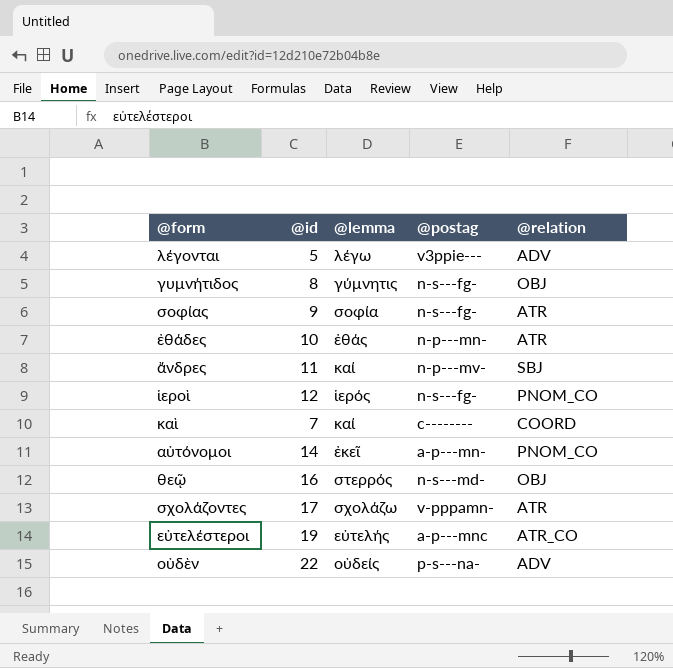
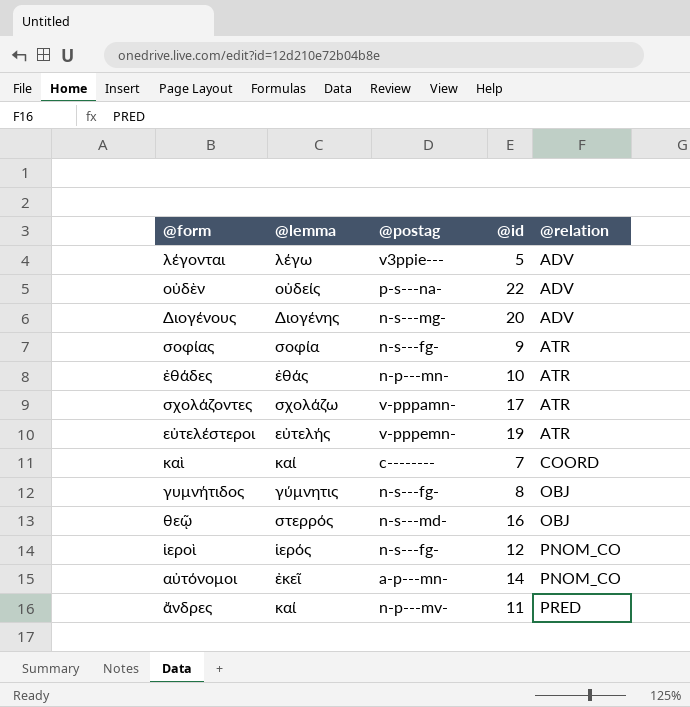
row order: none -> @relation ascending
column @id | position: 2 -> 4
row Διογένους: none -> Διογένης | n-s---mg- | 20 | ADV
εὐτελέστεροι | @postag: a-p---mnc -> v-pppemn-
εὐτελέστεροι | @relation: ATR_CO -> ATR
ἄνδρες | @relation: SBJ -> PRED

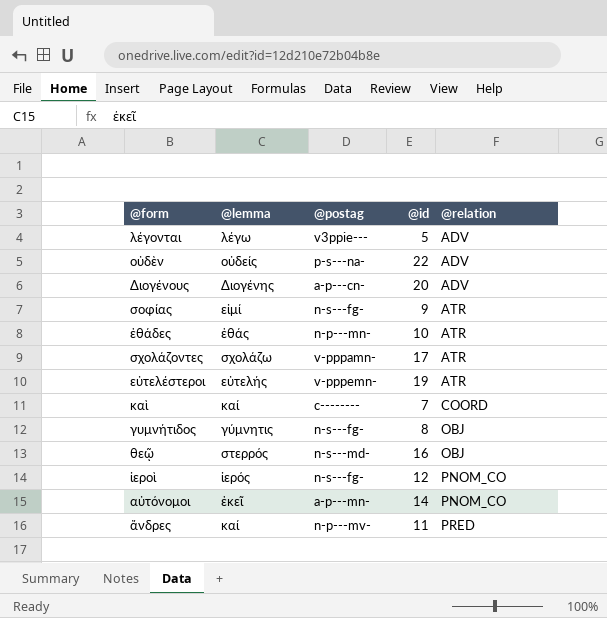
Διογένους | @postag: n-s---mg- -> a-p---cn-
σοφίας | @lemma: σοφία -> εἰμί

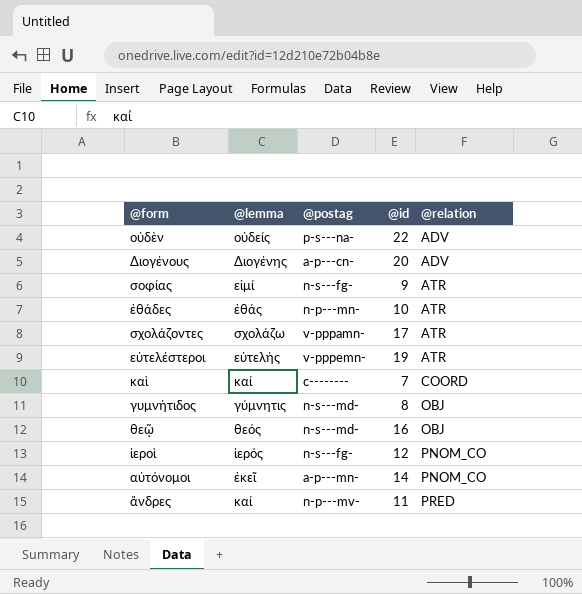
row λέγονται: λέγω | v3ppie--- | 5 | ADV -> none
γυμνήτιδος | @postag: n-s---fg- -> n-s---md-
θεῷ | @lemma: στερρός -> θεός

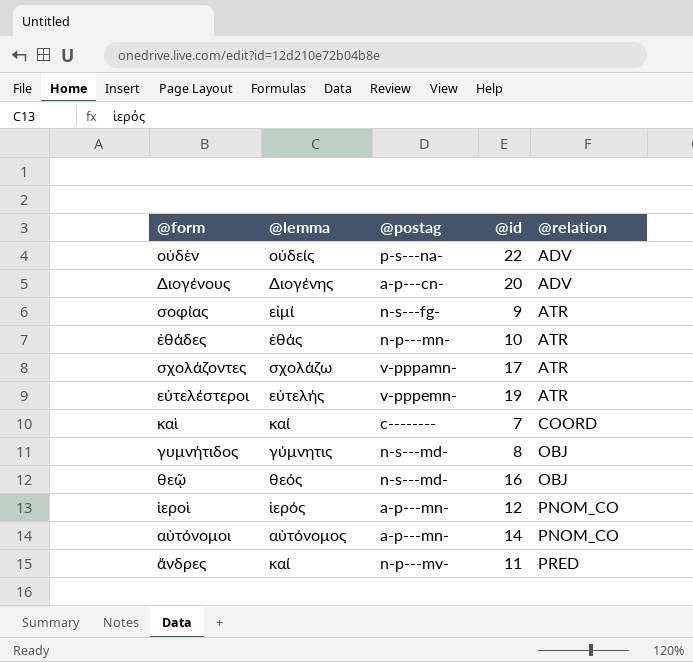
ἱεροὶ | @postag: n-s---fg- -> a-p---mn-
αὐτόνομοι | @lemma: ἐκεῖ -> αὐτόνομος

